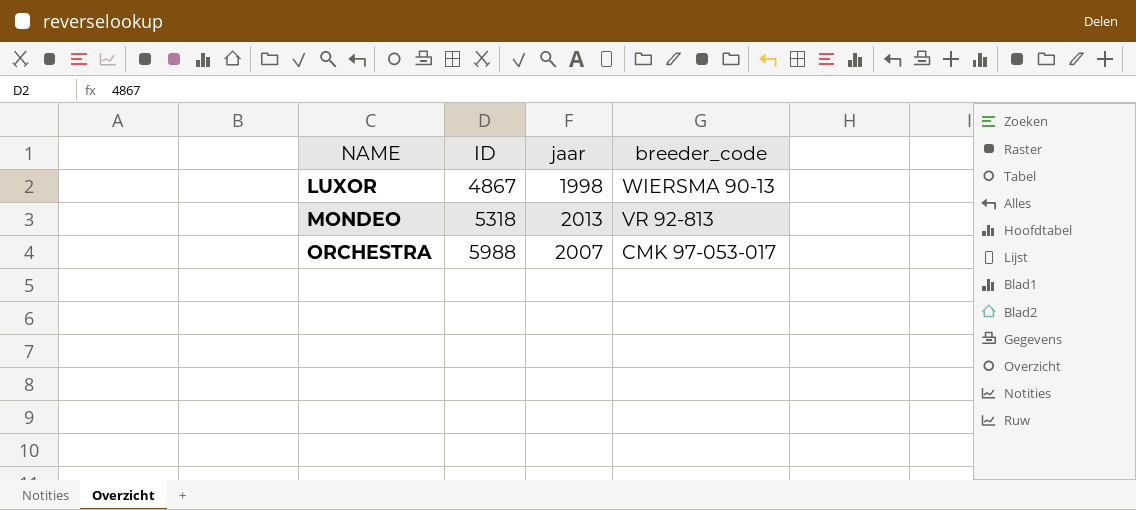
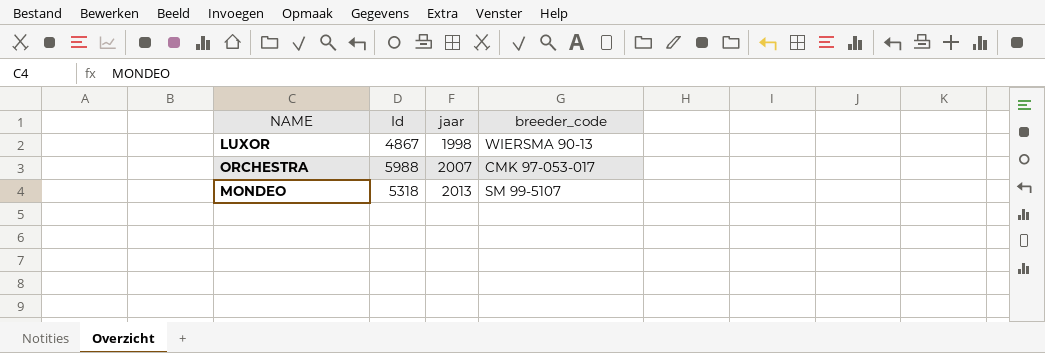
row order: NAME ascending -> jaar ascending
column name: ID -> Id
MONDEO | breeder_code: VR 92-813 -> SM 99-5107

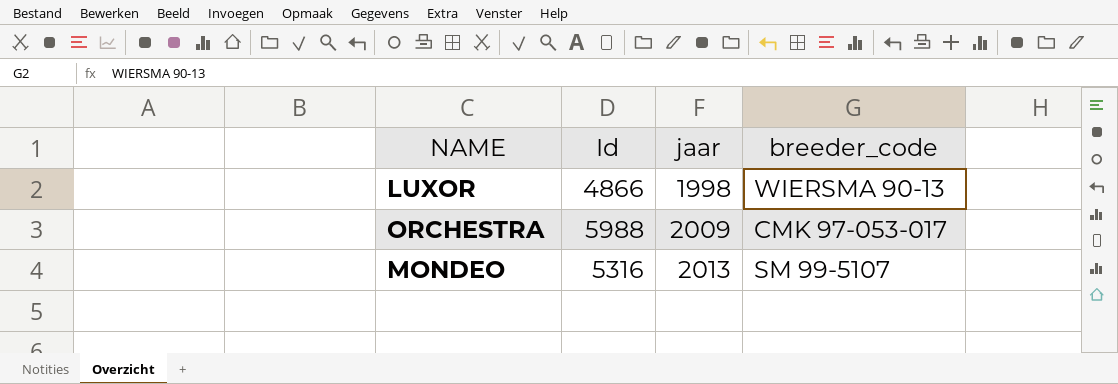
LUXOR | Id: 4867 -> 4866
ORCHESTRA | jaar: 2007 -> 2009
MONDEO | Id: 5318 -> 5316

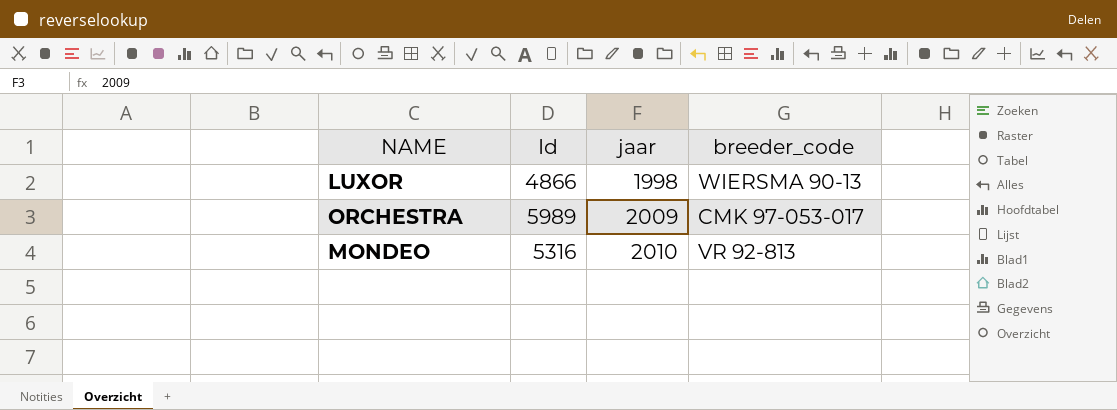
ORCHESTRA | Id: 5988 -> 5989
MONDEO | jaar: 2013 -> 2010
MONDEO | breeder_code: SM 99-5107 -> VR 92-813

